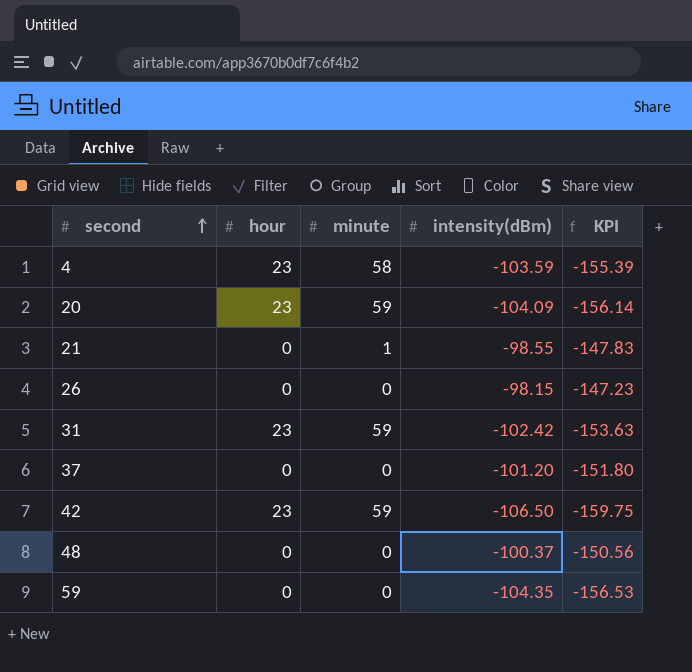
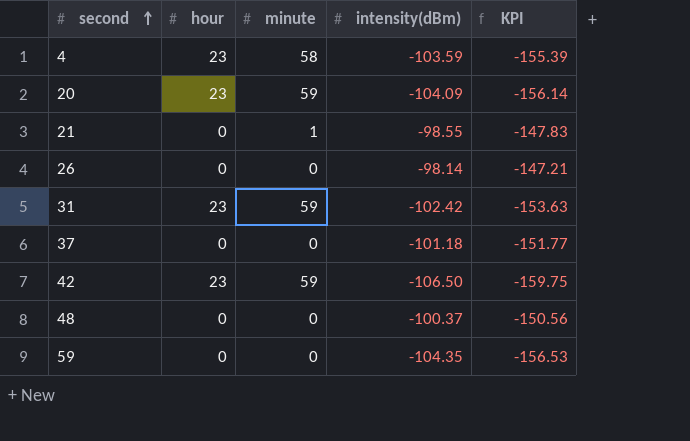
26 | intensity(dBm): -98.15 -> -98.14
26 | KPI: -147.23 -> -147.21
37 | intensity(dBm): -101.20 -> -101.18
37 | KPI: -151.80 -> -151.77

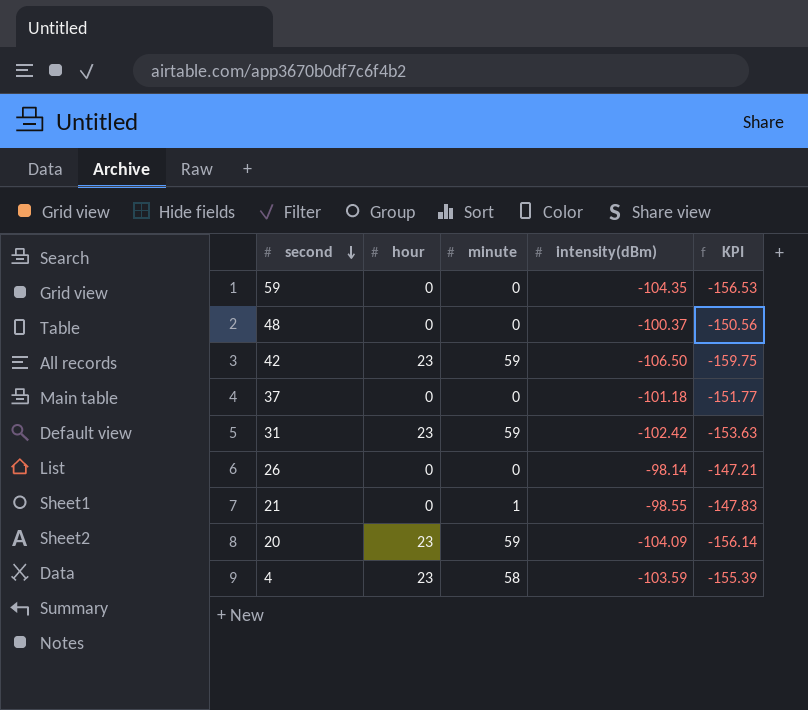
row order: second ascending -> second descending

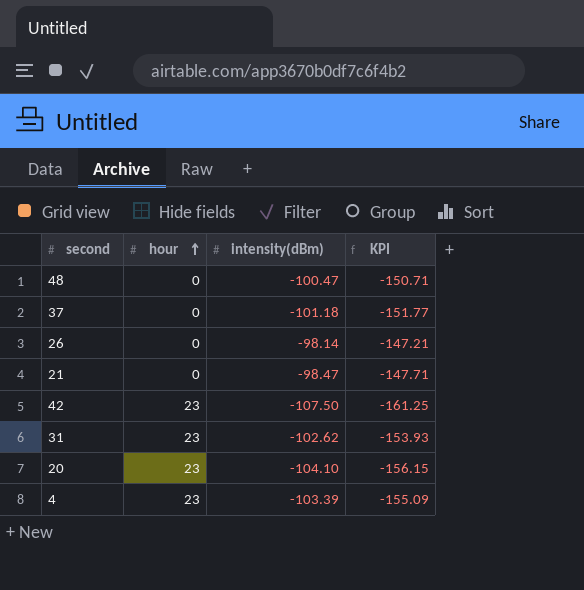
row order: second descending -> hour ascending
column minute | position: 3 -> none
row 59: 0 | 0 | -104.35 | -156.53 -> none
48 | intensity(dBm): -100.37 -> -100.47
48 | KPI: -150.56 -> -150.71
21 | intensity(dBm): -98.55 -> -98.47
21 | KPI: -147.83 -> -147.71
42 | intensity(dBm): -106.50 -> -107.50
42 | KPI: -159.75 -> -161.25
31 | intensity(dBm): -102.42 -> -102.62
31 | KPI: -153.63 -> -153.93
20 | intensity(dBm): -104.09 -> -104.10
20 | KPI: -156.14 -> -156.15
4 | intensity(dBm): -103.59 -> -103.39
4 | KPI: -155.39 -> -155.09

